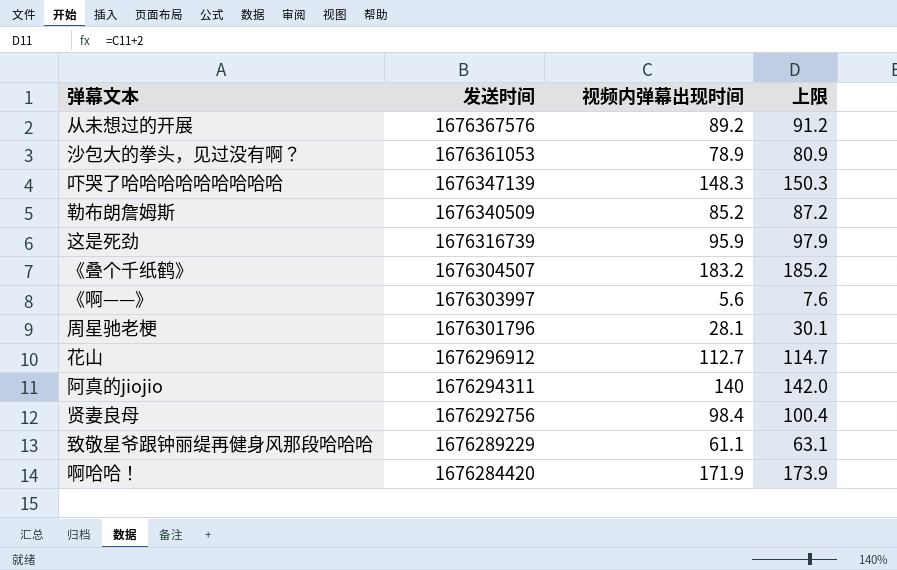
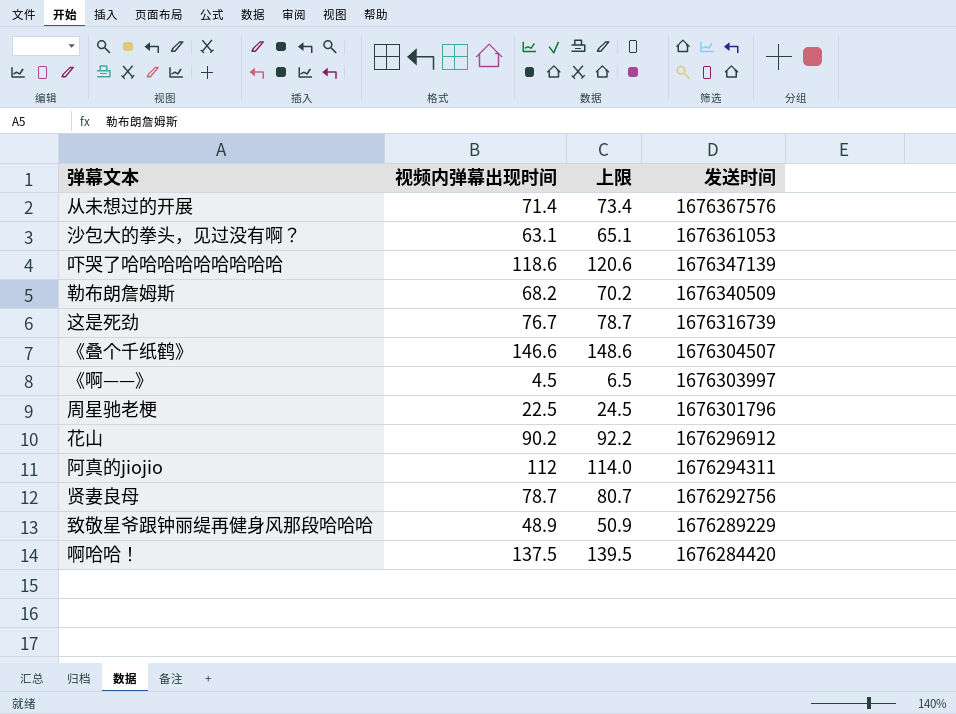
column 发送时间 | position: 2 -> 4
从未想过的开展 | 视频内弹幕出现时间: 89.2 -> 71.4
从未想过的开展 | 上限: 91.2 -> 73.4
沙包大的拳头，见过没有啊？ | 视频内弹幕出现时间: 78.9 -> 63.1
沙包大的拳头，见过没有啊？ | 上限: 80.9 -> 65.1
吓哭了哈哈哈哈哈哈哈哈哈 | 视频内弹幕出现时间: 148.3 -> 118.6
吓哭了哈哈哈哈哈哈哈哈哈 | 上限: 150.3 -> 120.6
勒布朗詹姆斯 | 视频内弹幕出现时间: 85.2 -> 68.2
勒布朗詹姆斯 | 上限: 87.2 -> 70.2
这是死劲 | 视频内弹幕出现时间: 95.9 -> 76.7
这是死劲 | 上限: 97.9 -> 78.7
《叠个千纸鹤》 | 视频内弹幕出现时间: 183.2 -> 146.6
《叠个千纸鹤》 | 上限: 185.2 -> 148.6
《啊——》 | 视频内弹幕出现时间: 5.6 -> 4.5
《啊——》 | 上限: 7.6 -> 6.5
周星驰老梗 | 视频内弹幕出现时间: 28.1 -> 22.5
周星驰老梗 | 上限: 30.1 -> 24.5
花山 | 视频内弹幕出现时间: 112.7 -> 90.2
花山 | 上限: 114.7 -> 92.2
阿真的jiojio | 视频内弹幕出现时间: 140 -> 112
阿真的jiojio | 上限: 142.0 -> 114.0
贤妻良母 | 视频内弹幕出现时间: 98.4 -> 78.7
贤妻良母 | 上限: 100.4 -> 80.7
致敬星爷跟钟丽缇再健身风那段哈哈哈 | 视频内弹幕出现时间: 61.1 -> 48.9
致敬星爷跟钟丽缇再健身风那段哈哈哈 | 上限: 63.1 -> 50.9
啊哈哈！ | 视频内弹幕出现时间: 171.9 -> 137.5
啊哈哈！ | 上限: 173.9 -> 139.5

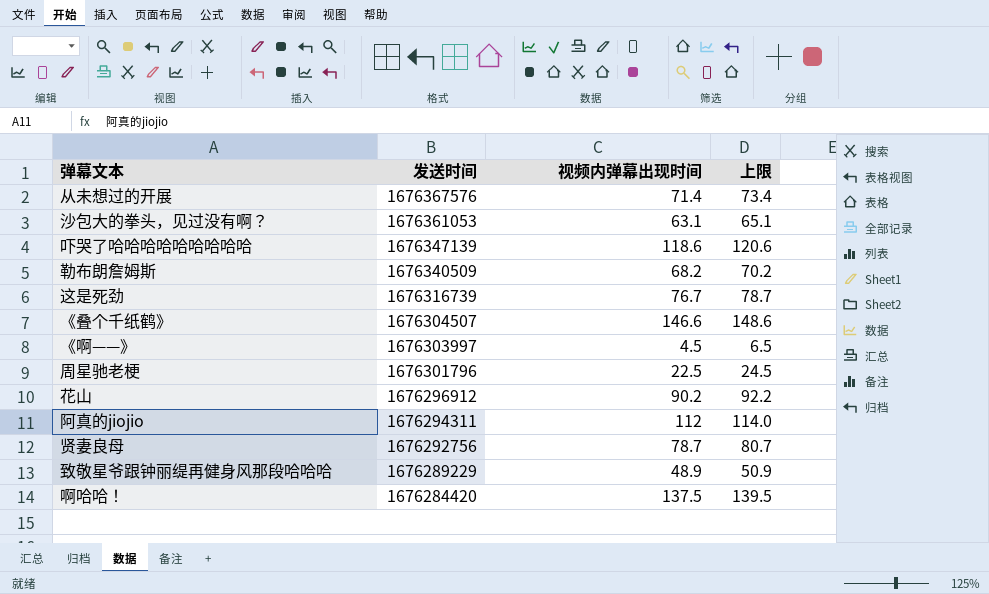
column 发送时间 | position: 4 -> 2

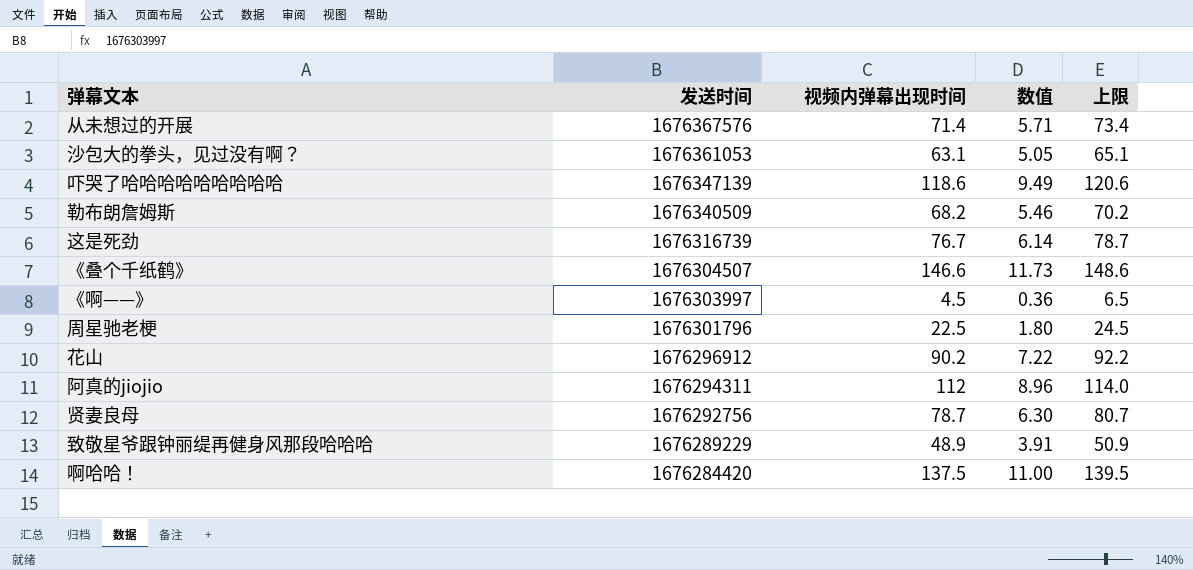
column 数值 | formula: none -> [视频内弹幕出现时间] * 0.08

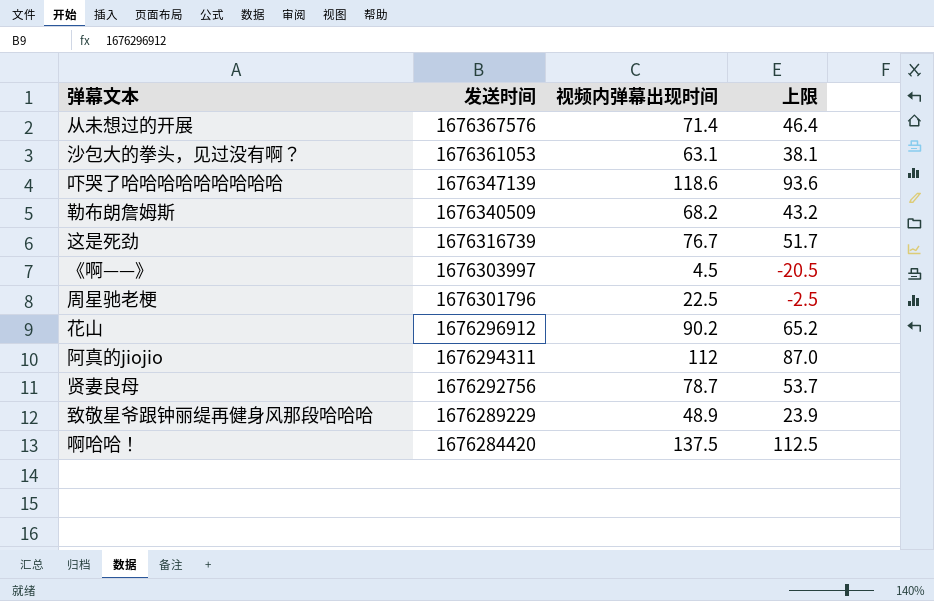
column 数值 | formula: [视频内弹幕出现时间] * 0.08 -> none
column 上限 | formula: [视频内弹幕出现时间] + 2 -> [视频内弹幕出现时间] - 25
row 《叠个千纸鹤》: 1676304507 | 146.6 | 11.73 | 148.6 -> none

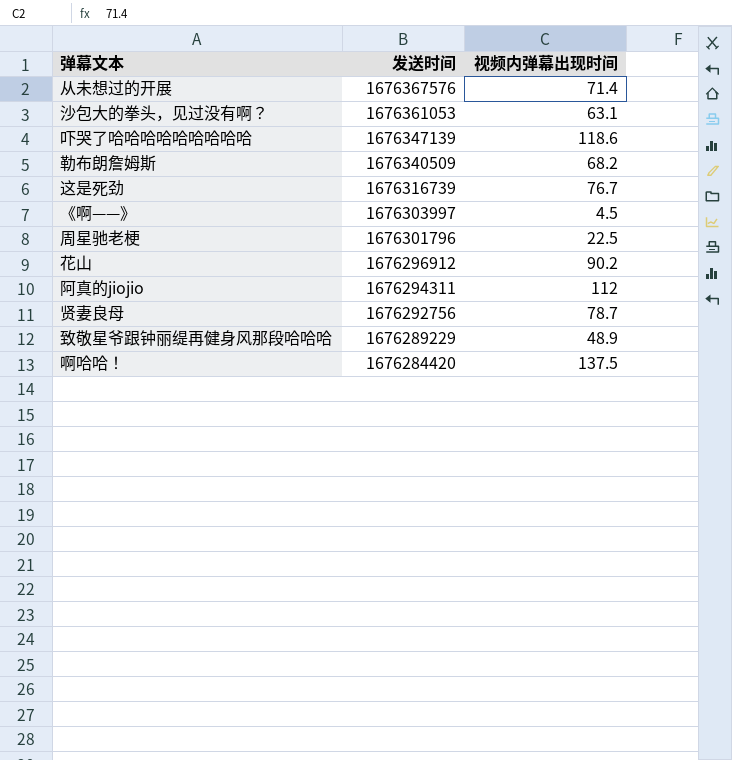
column 上限 | formula: [视频内弹幕出现时间] - 25 -> none

